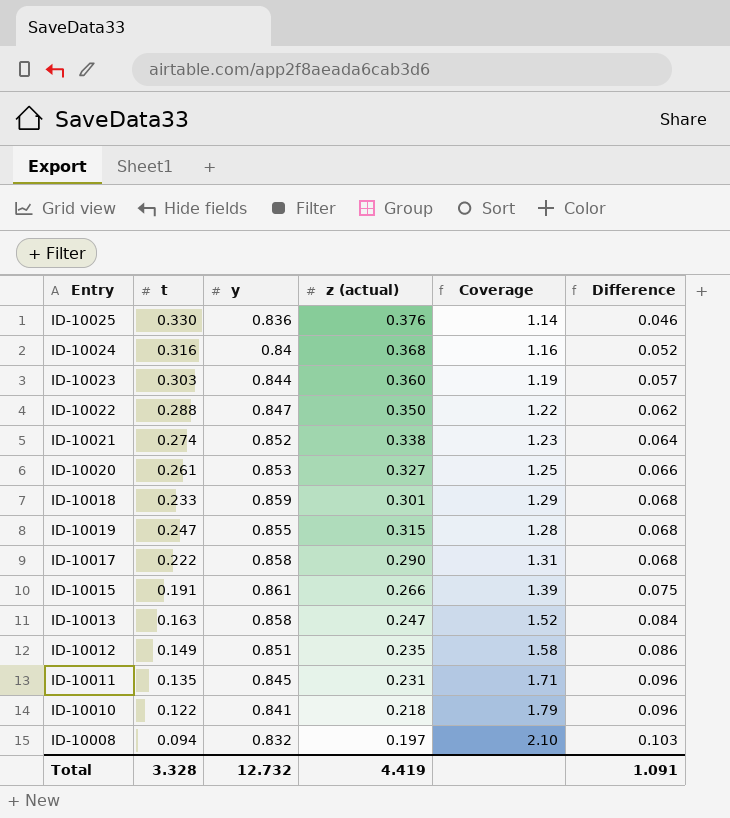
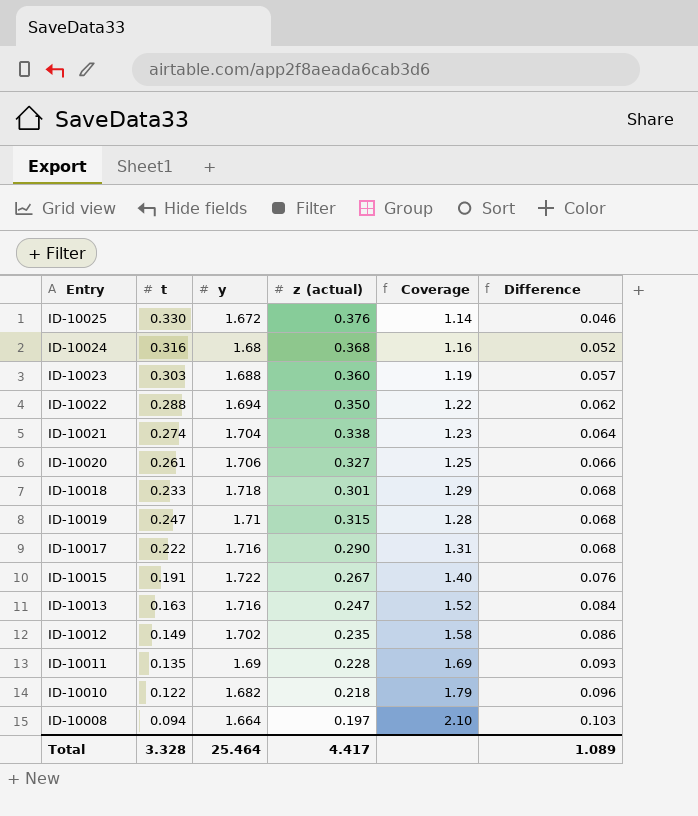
ID-10025 | y: 0.836 -> 1.672
ID-10024 | y: 0.84 -> 1.68
ID-10023 | y: 0.844 -> 1.688
ID-10022 | y: 0.847 -> 1.694
ID-10021 | y: 0.852 -> 1.704
ID-10020 | y: 0.853 -> 1.706
ID-10018 | y: 0.859 -> 1.718
ID-10019 | y: 0.855 -> 1.71
ID-10017 | y: 0.858 -> 1.716
ID-10015 | y: 0.861 -> 1.722
ID-10015 | z (actual): 0.266 -> 0.267
ID-10015 | Coverage: 1.39 -> 1.40
ID-10015 | Difference: 0.075 -> 0.076
ID-10013 | y: 0.858 -> 1.716
ID-10012 | y: 0.851 -> 1.702
ID-10011 | y: 0.845 -> 1.69
ID-10011 | z (actual): 0.231 -> 0.228
ID-10011 | Coverage: 1.71 -> 1.69
ID-10011 | Difference: 0.096 -> 0.093
ID-10010 | y: 0.841 -> 1.682
ID-10008 | y: 0.832 -> 1.664
Total | y: 12.732 -> 25.464
Total | z (actual): 4.419 -> 4.417
Total | Difference: 1.091 -> 1.089

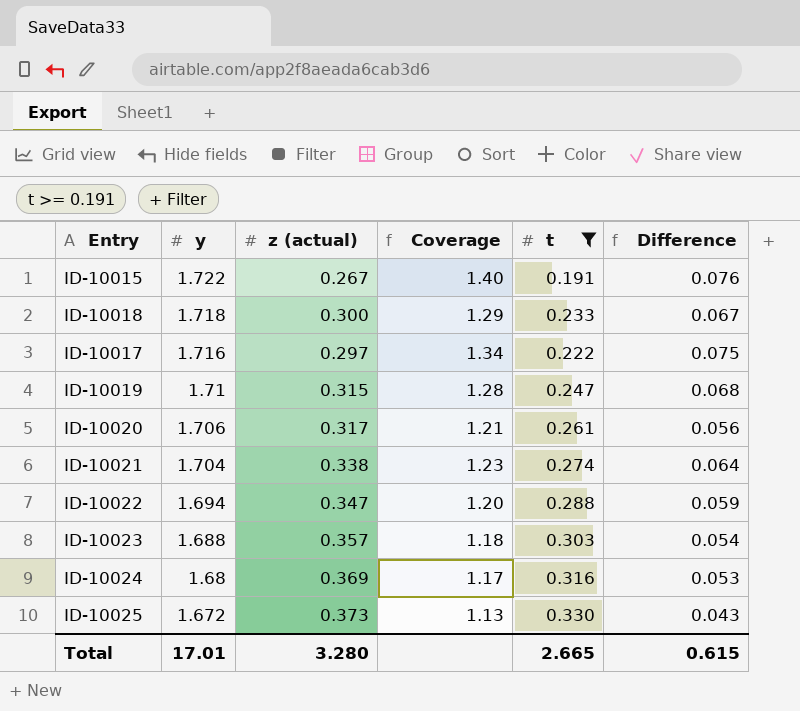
filter: none -> t >= 0.191
row order: Difference ascending -> y descending
column t | position: 2 -> 5
ID-10018 | z (actual): 0.301 -> 0.300
ID-10018 | Difference: 0.068 -> 0.067
ID-10017 | z (actual): 0.290 -> 0.297
ID-10017 | Coverage: 1.31 -> 1.34
ID-10017 | Difference: 0.068 -> 0.075
ID-10020 | z (actual): 0.327 -> 0.317
ID-10020 | Coverage: 1.25 -> 1.21
ID-10020 | Difference: 0.066 -> 0.056
ID-10022 | z (actual): 0.350 -> 0.347
ID-10022 | Coverage: 1.22 -> 1.20
ID-10022 | Difference: 0.062 -> 0.059
ID-10023 | z (actual): 0.360 -> 0.357
ID-10023 | Coverage: 1.19 -> 1.18
ID-10023 | Difference: 0.057 -> 0.054
ID-10024 | z (actual): 0.368 -> 0.369
ID-10024 | Coverage: 1.16 -> 1.17
ID-10024 | Difference: 0.052 -> 0.053
ID-10025 | z (actual): 0.376 -> 0.373
ID-10025 | Coverage: 1.14 -> 1.13
ID-10025 | Difference: 0.046 -> 0.043
Total | y: 25.464 -> 17.01
Total | z (actual): 4.417 -> 3.280
Total | t: 3.328 -> 2.665
Total | Difference: 1.089 -> 0.615

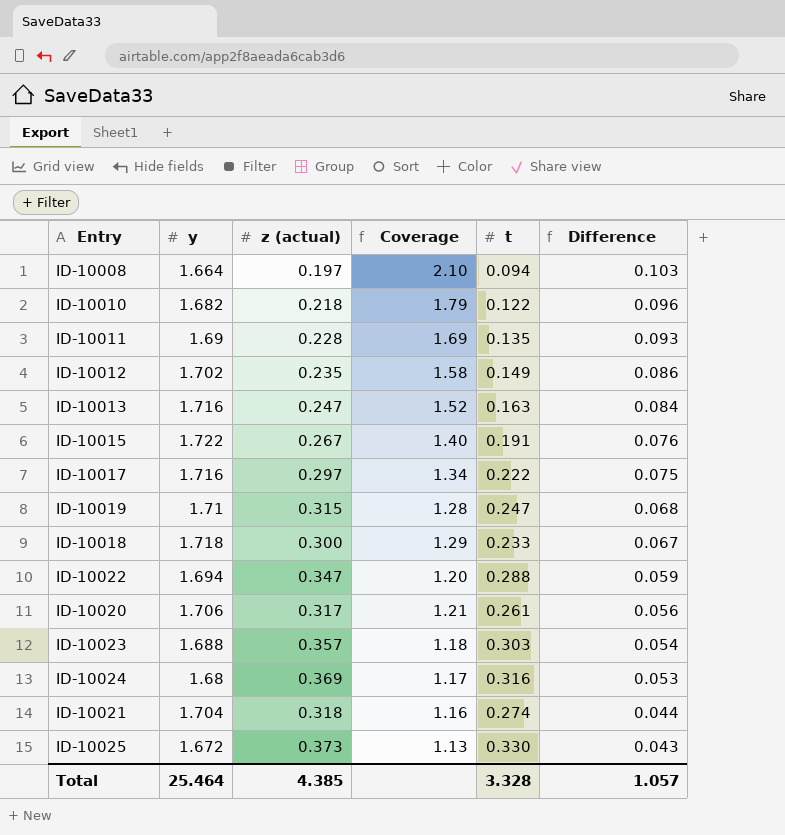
filter: t >= 0.191 -> none
row order: y descending -> Difference descending
ID-10021 | z (actual): 0.338 -> 0.318
ID-10021 | Coverage: 1.23 -> 1.16
ID-10021 | Difference: 0.064 -> 0.044
Total | y: 17.01 -> 25.464
Total | z (actual): 3.280 -> 4.385
Total | t: 2.665 -> 3.328
Total | Difference: 0.615 -> 1.057

